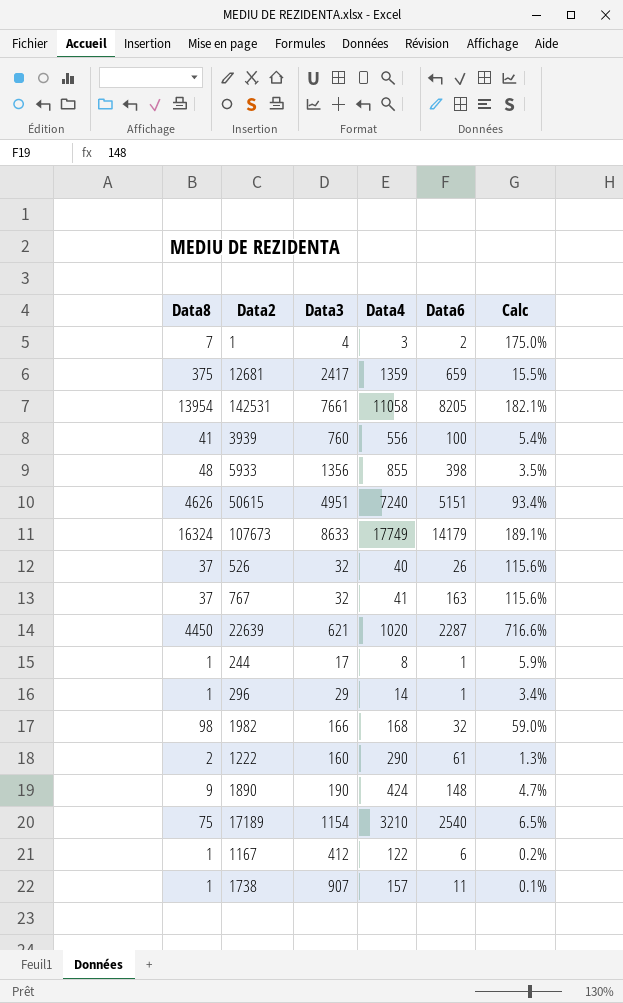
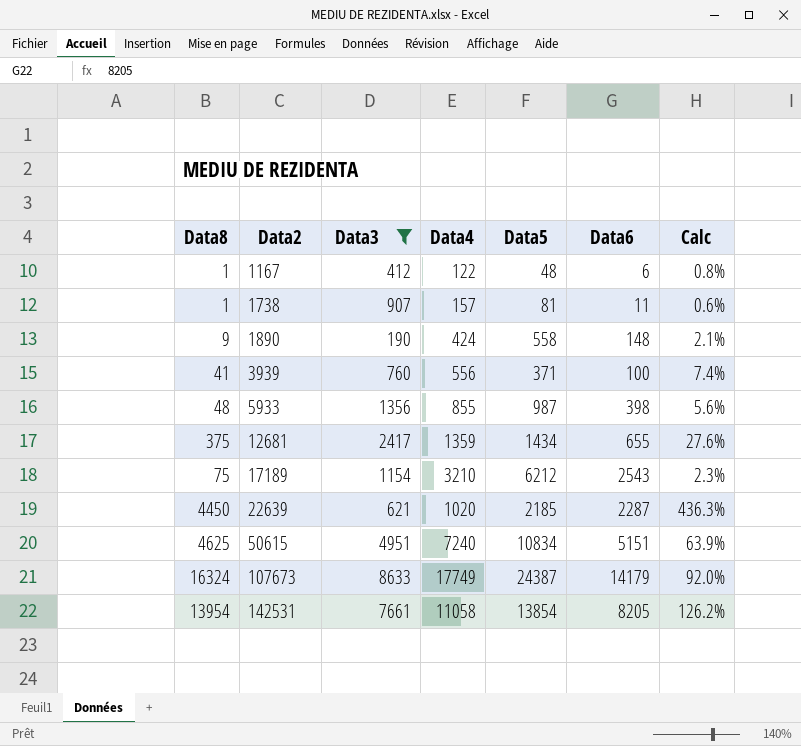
filter: none -> Data3 >= 190
row order: none -> Data2 ascending
column Data5 | position: none -> 5
column Calc | formula: [Data8] / [Data3] -> [Data8] / [Data4]
12681 | Data6: 659 -> 655
17189 | Data6: 2540 -> 2543
50615 | Data8: 4626 -> 4625

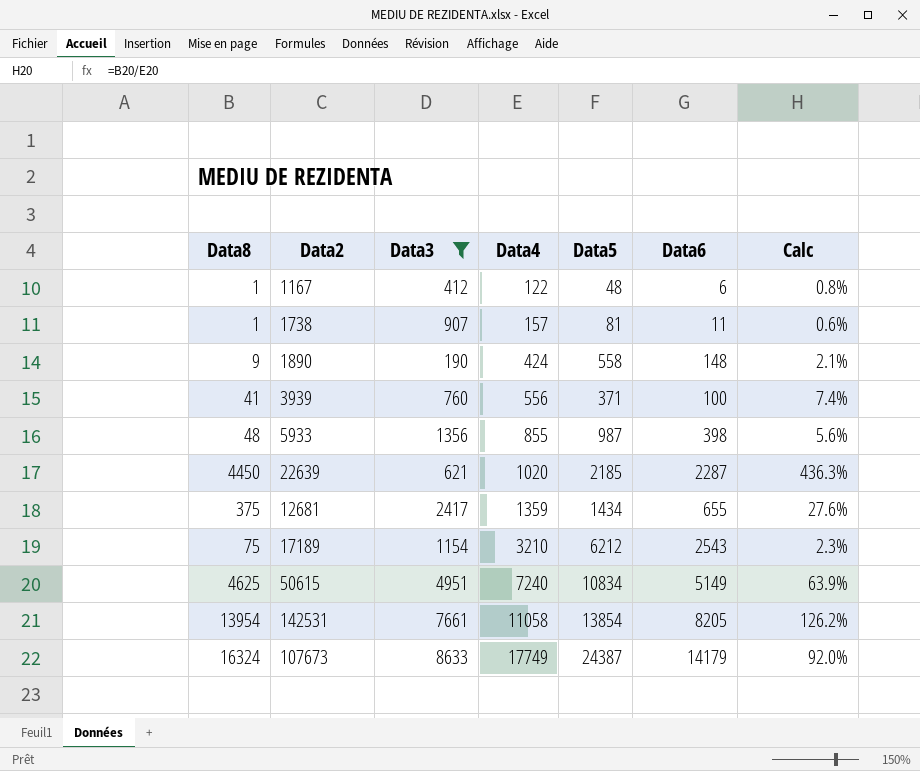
row order: Data2 ascending -> Data4 ascending
50615 | Data6: 5151 -> 5149

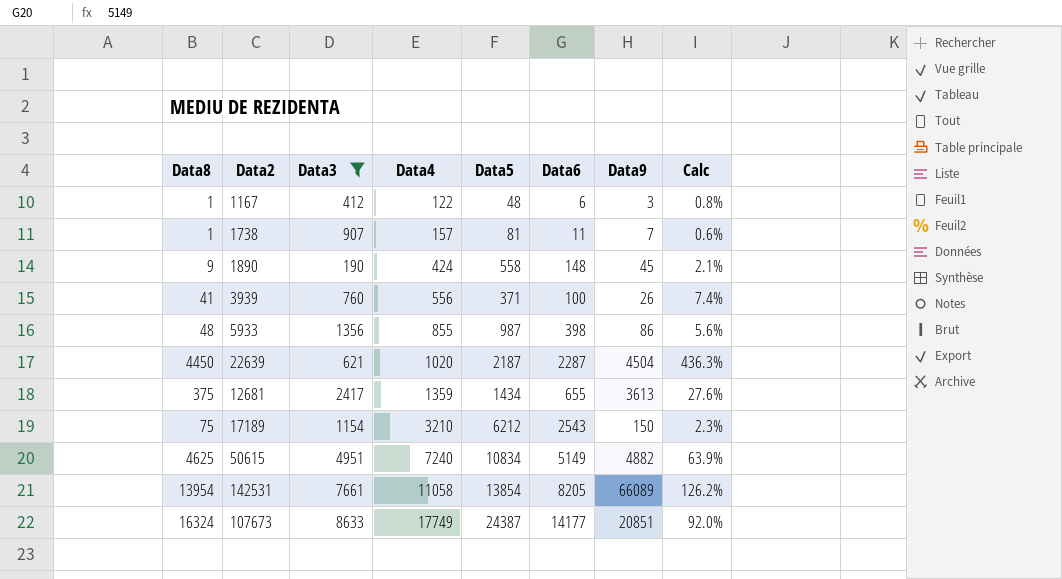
column Data9 | position: none -> 7
22639 | Data5: 2185 -> 2187
107673 | Data6: 14179 -> 14177

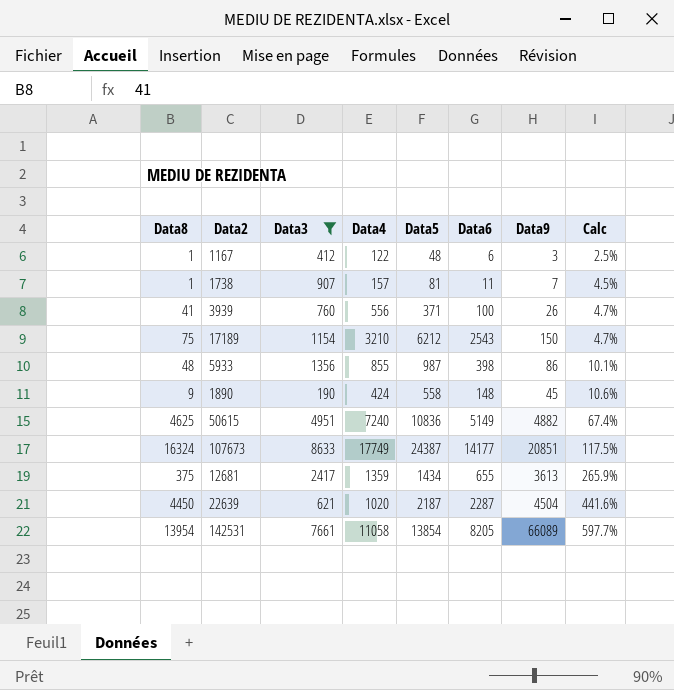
row order: Data4 ascending -> Calc ascending
column Calc | formula: [Data8] / [Data4] -> [Data9] / [Data4]
50615 | Data5: 10834 -> 10836

